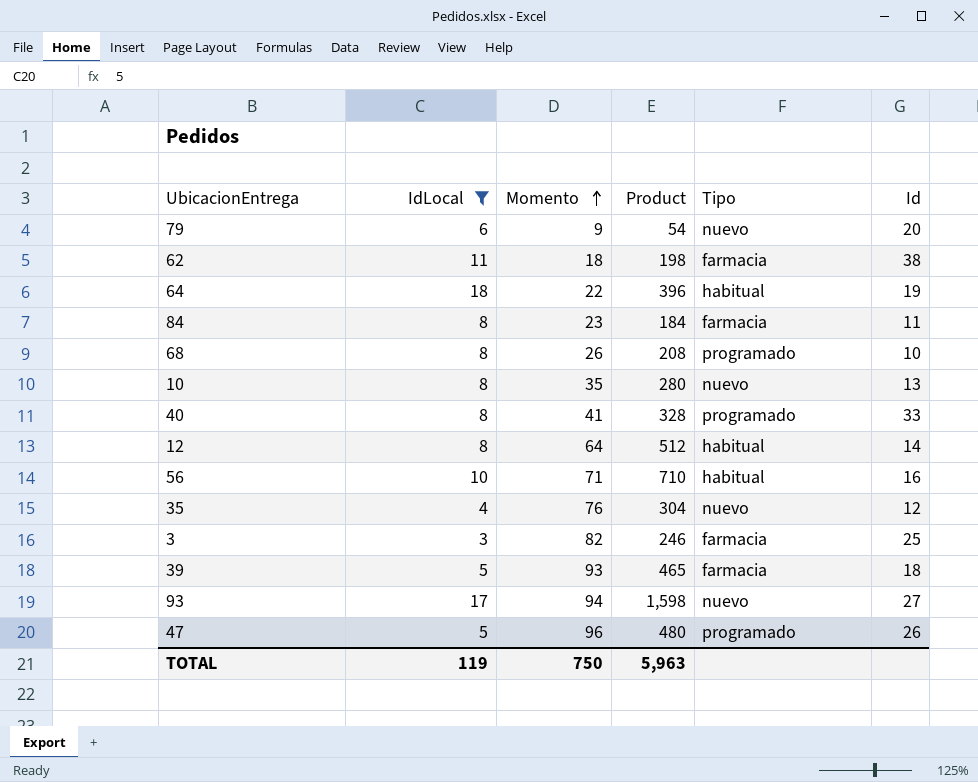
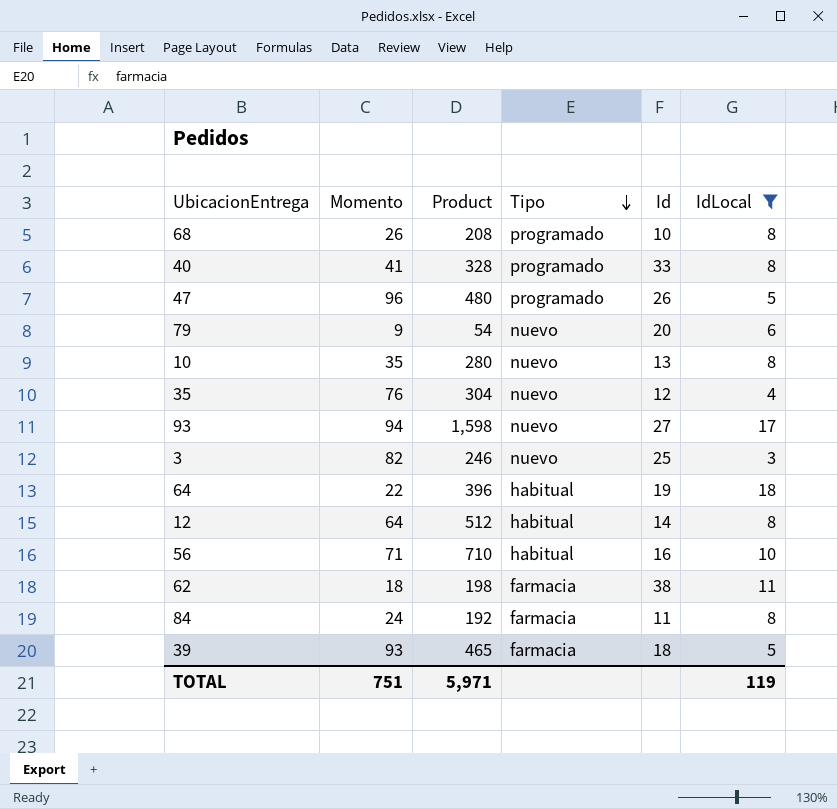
row order: Momento ascending -> Tipo descending
column IdLocal | position: 2 -> 6
3 | Tipo: farmacia -> nuevo
84 | Momento: 23 -> 24
84 | Product: 184 -> 192
TOTAL | Momento: 750 -> 751
TOTAL | Product: 5,963 -> 5,971

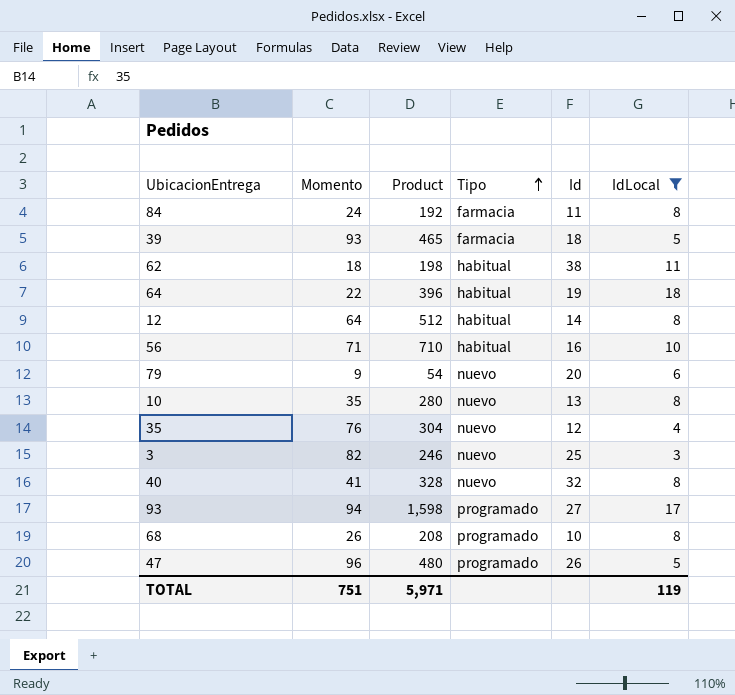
row order: Tipo descending -> Tipo ascending
62 | Tipo: farmacia -> habitual
40 | Tipo: programado -> nuevo
40 | Id: 33 -> 32
93 | Tipo: nuevo -> programado

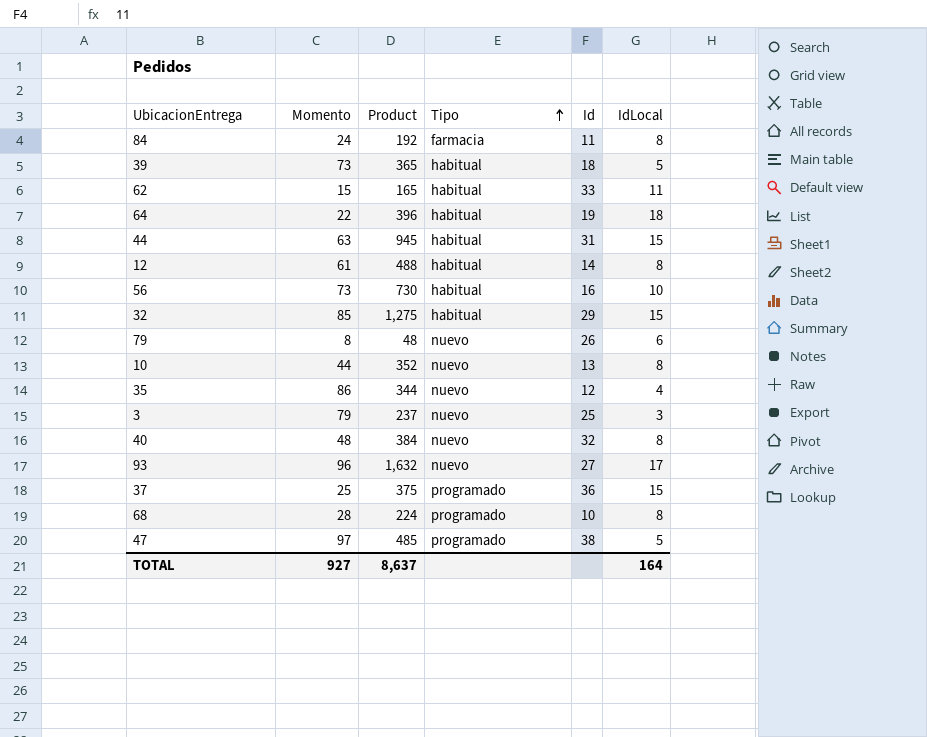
filter: IdLocal != 15 -> none
39 | Momento: 93 -> 73
39 | Product: 465 -> 365
39 | Tipo: farmacia -> habitual
62 | Momento: 18 -> 15
62 | Product: 198 -> 165
62 | Id: 38 -> 33
12 | Momento: 64 -> 61
12 | Product: 512 -> 488
56 | Momento: 71 -> 73
56 | Product: 710 -> 730
79 | Momento: 9 -> 8
79 | Product: 54 -> 48
79 | Id: 20 -> 26
10 | Momento: 35 -> 44
10 | Product: 280 -> 352
35 | Momento: 76 -> 86
35 | Product: 304 -> 344
3 | Momento: 82 -> 79
3 | Product: 246 -> 237
40 | Momento: 41 -> 48
40 | Product: 328 -> 384
93 | Momento: 94 -> 96
93 | Product: 1,598 -> 1,632
93 | Tipo: programado -> nuevo
68 | Momento: 26 -> 28
68 | Product: 208 -> 224
47 | Momento: 96 -> 97
47 | Product: 480 -> 485
47 | Id: 26 -> 38
TOTAL | Momento: 751 -> 927
TOTAL | Product: 5,971 -> 8,637
TOTAL | IdLocal: 119 -> 164

